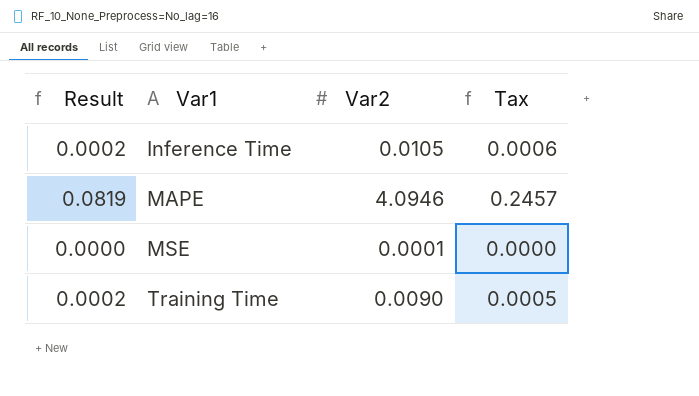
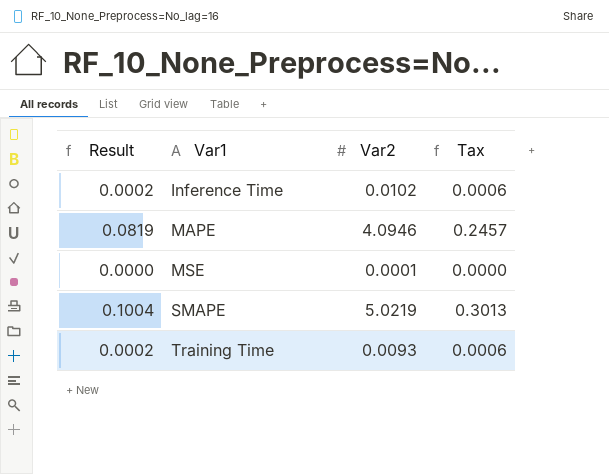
Inference Time | Var2: 0.0105 -> 0.0102
row SMAPE: none -> 0.1004 | 5.0219 | 0.3013
Training Time | Var2: 0.0090 -> 0.0093
Training Time | Tax: 0.0005 -> 0.0006

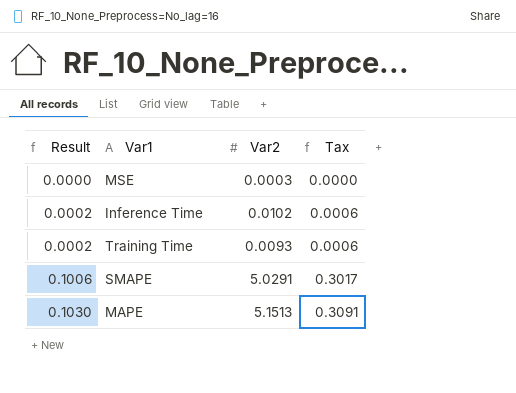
row order: Var1 ascending -> Result ascending
MSE | Var2: 0.0001 -> 0.0003
SMAPE | Result: 0.1004 -> 0.1006
SMAPE | Var2: 5.0219 -> 5.0291
SMAPE | Tax: 0.3013 -> 0.3017
MAPE | Result: 0.0819 -> 0.1030
MAPE | Var2: 4.0946 -> 5.1513
MAPE | Tax: 0.2457 -> 0.3091

